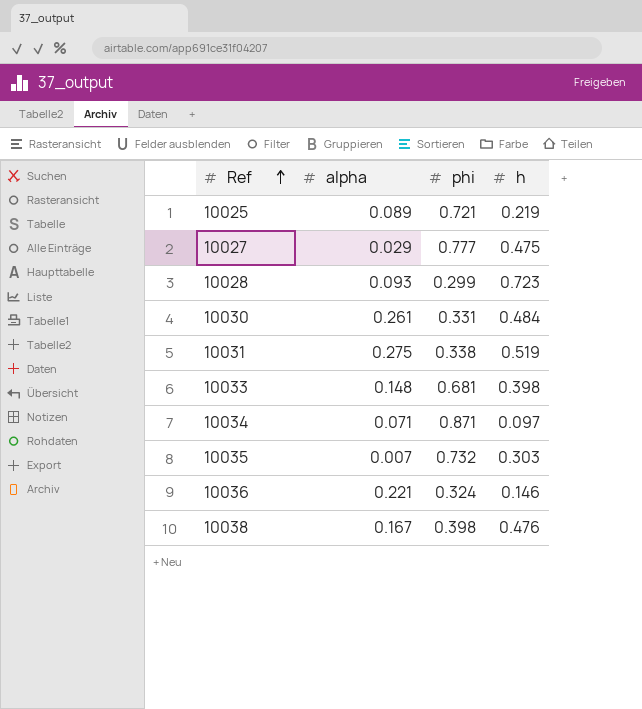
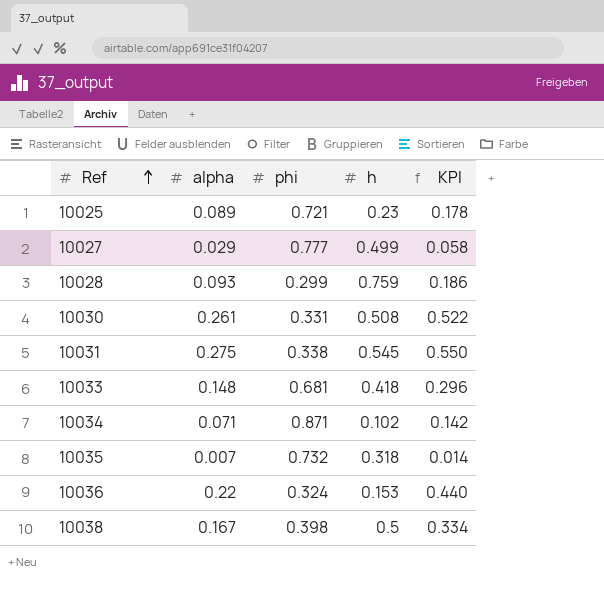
column KPI | formula: none -> [alpha] * 2
10025 | h: 0.219 -> 0.23
10027 | h: 0.475 -> 0.499
10028 | h: 0.723 -> 0.759
10030 | h: 0.484 -> 0.508
10031 | h: 0.519 -> 0.545
10033 | h: 0.398 -> 0.418
10034 | h: 0.097 -> 0.102
10035 | h: 0.303 -> 0.318
10036 | alpha: 0.221 -> 0.22
10036 | h: 0.146 -> 0.153
10038 | h: 0.476 -> 0.5

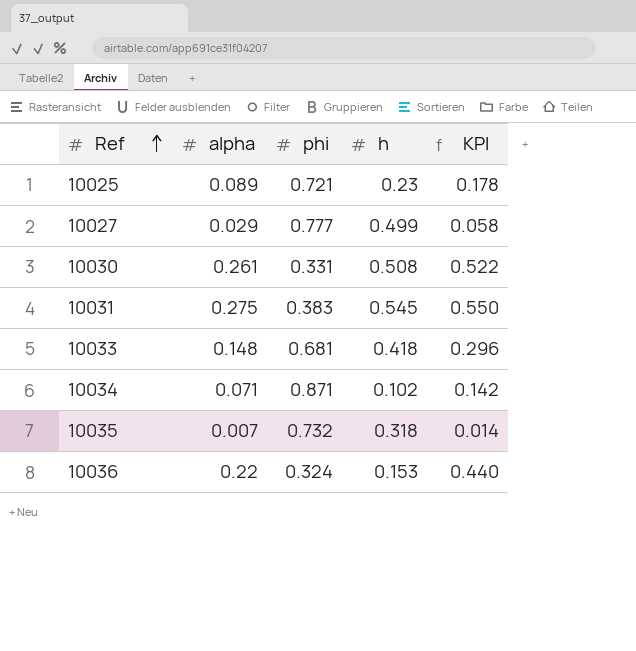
row 10028: 0.093 | 0.299 | 0.759 | 0.186 -> none
row 10038: 0.167 | 0.398 | 0.5 | 0.334 -> none
10031 | phi: 0.338 -> 0.383

